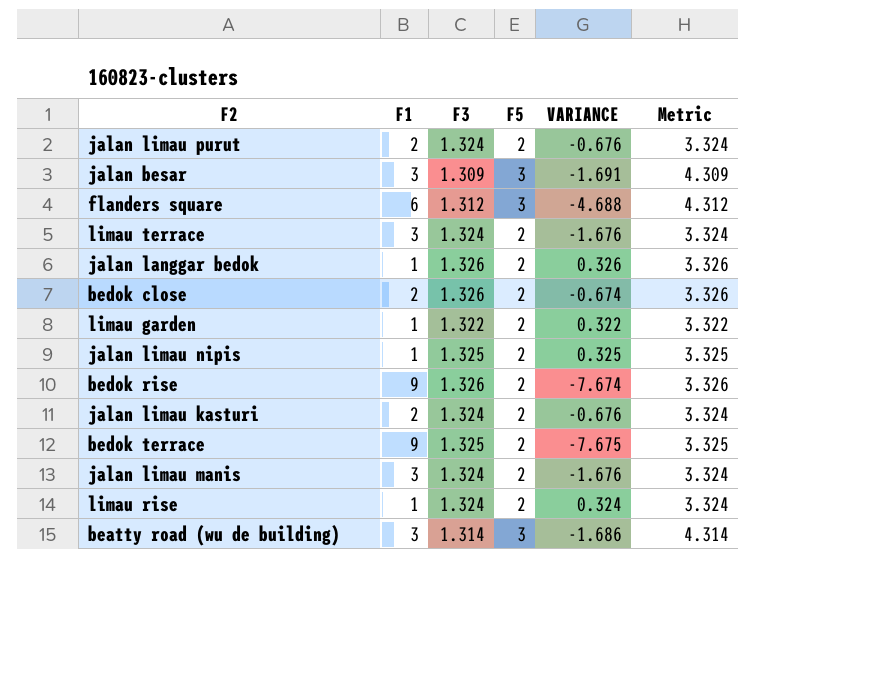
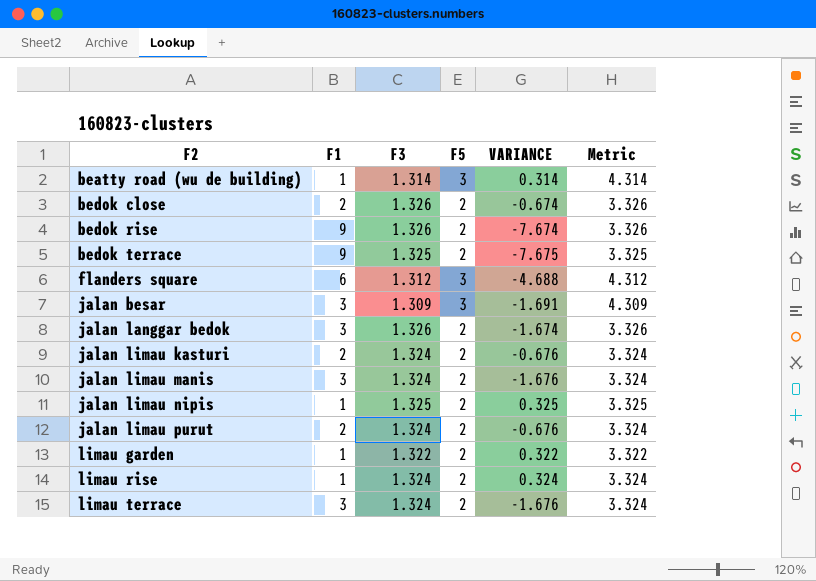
row order: none -> F2 ascending
beatty road (wu de building) | F1: 3 -> 1
beatty road (wu de building) | VARIANCE: -1.686 -> 0.314
jalan langgar bedok | F1: 1 -> 3
jalan langgar bedok | VARIANCE: 0.326 -> -1.674

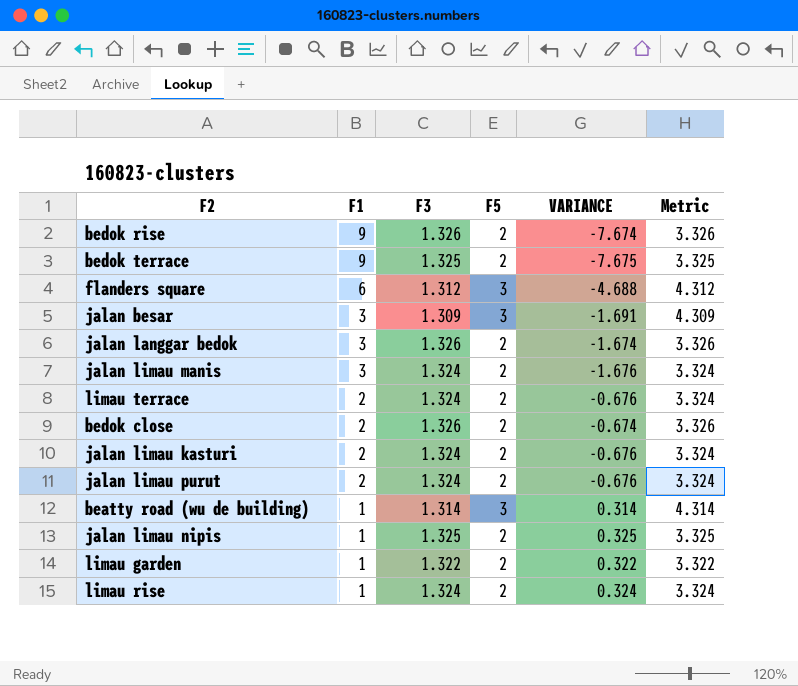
row order: F2 ascending -> F1 descending
limau terrace | F1: 3 -> 2
limau terrace | VARIANCE: -1.676 -> -0.676

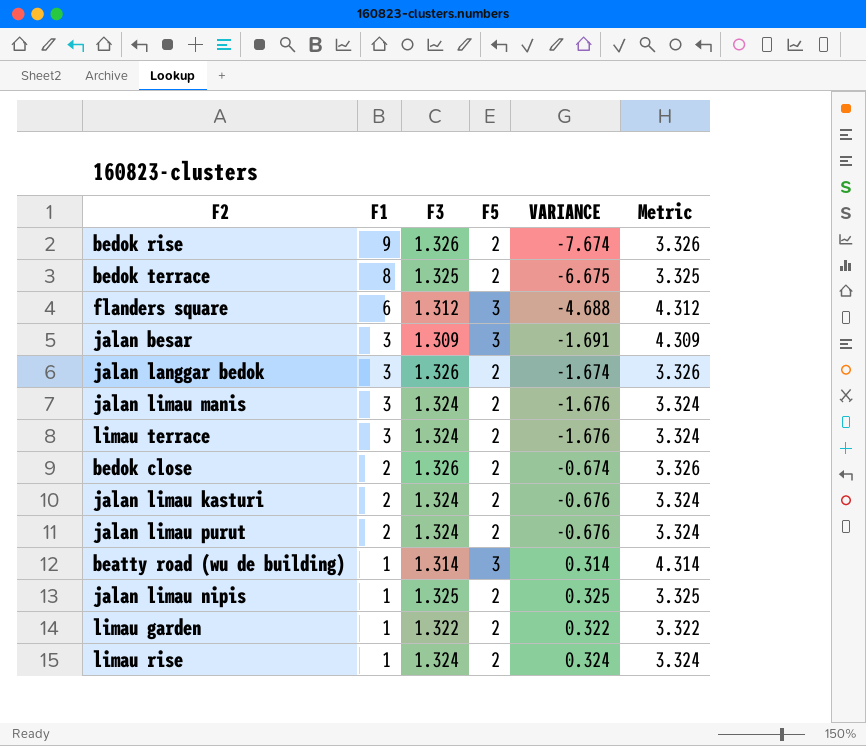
bedok terrace | F1: 9 -> 8
bedok terrace | VARIANCE: -7.675 -> -6.675
limau terrace | F1: 2 -> 3
limau terrace | VARIANCE: -0.676 -> -1.676

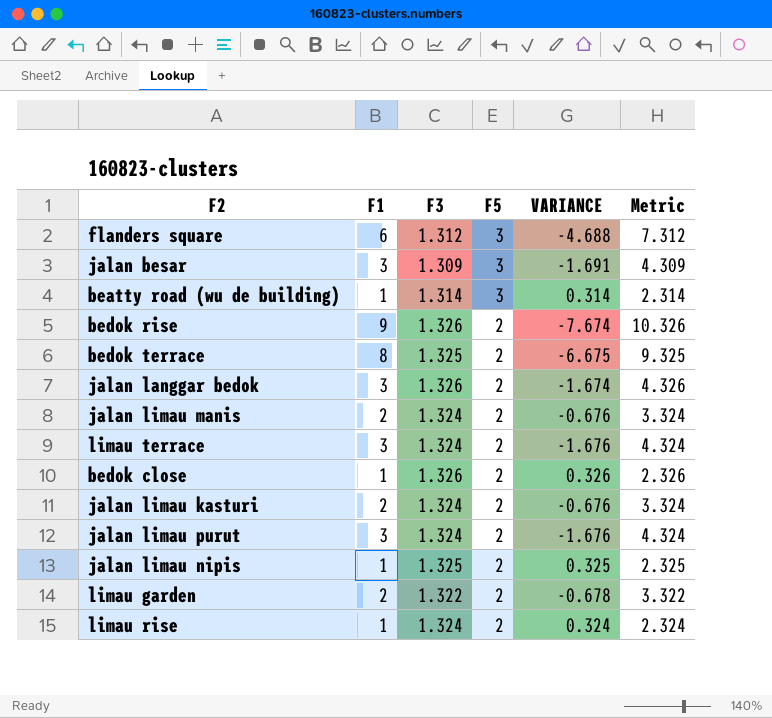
row order: F1 descending -> F5 descending
column Metric | formula: [F3] + [F5] -> [F1] + [F3]
jalan limau manis | F1: 3 -> 2
jalan limau manis | VARIANCE: -1.676 -> -0.676
bedok close | F1: 2 -> 1
bedok close | VARIANCE: -0.674 -> 0.326
jalan limau purut | F1: 2 -> 3
jalan limau purut | VARIANCE: -0.676 -> -1.676
limau garden | F1: 1 -> 2
limau garden | VARIANCE: 0.322 -> -0.678

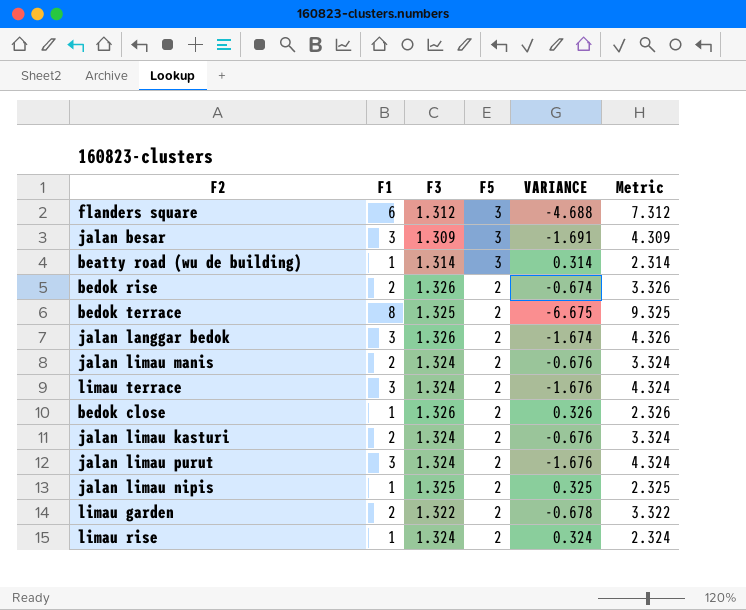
bedok rise | F1: 9 -> 2
bedok rise | VARIANCE: -7.674 -> -0.674
bedok rise | Metric: 10.326 -> 3.326

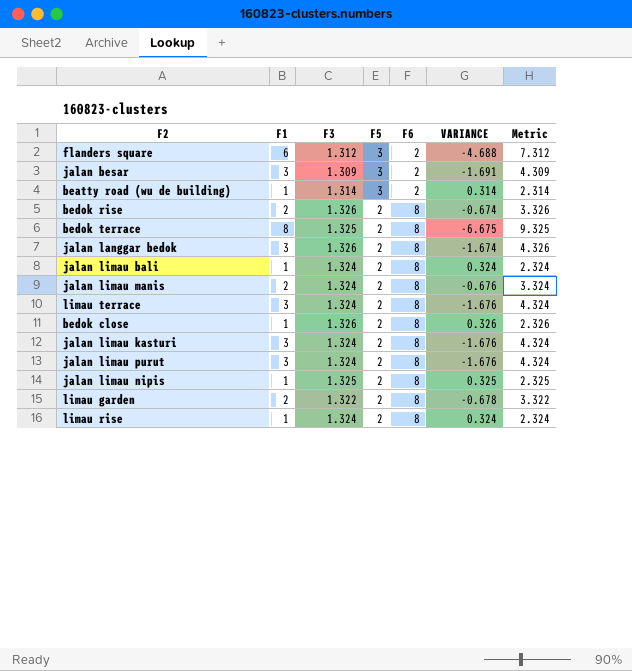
column F6 | position: none -> 5
row jalan limau bali: none -> 1 | 1.324 | 2 | 8 | 0.324 | 2.324
jalan limau kasturi | F1: 2 -> 3
jalan limau kasturi | VARIANCE: -0.676 -> -1.676
jalan limau kasturi | Metric: 3.324 -> 4.324

